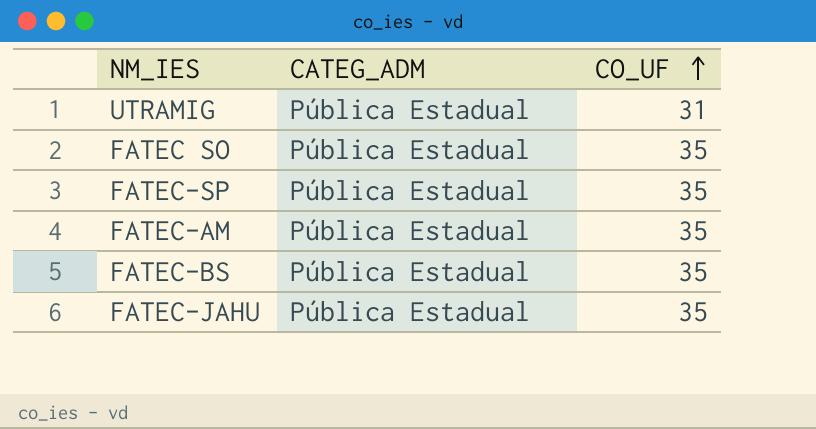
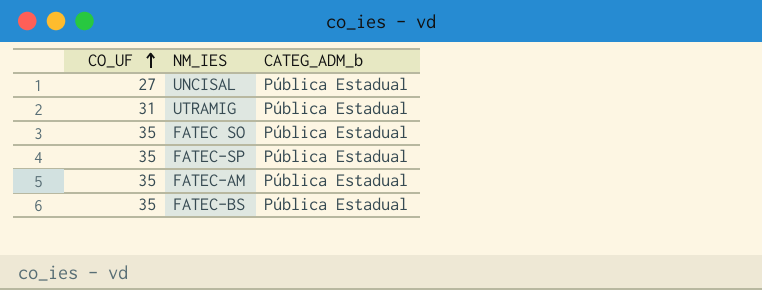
column CO_UF | position: 3 -> 1
column name: CATEG_ADM -> CATEG_ADM_b
row FATEC-JAHU: Pública Estadual | 35 -> none
row UNCISAL: none -> 27 | Pública Estadual

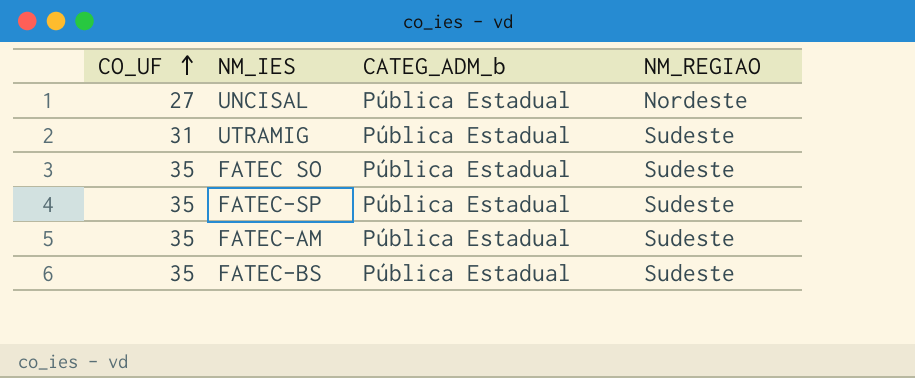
column NM_REGIAO | position: none -> 4

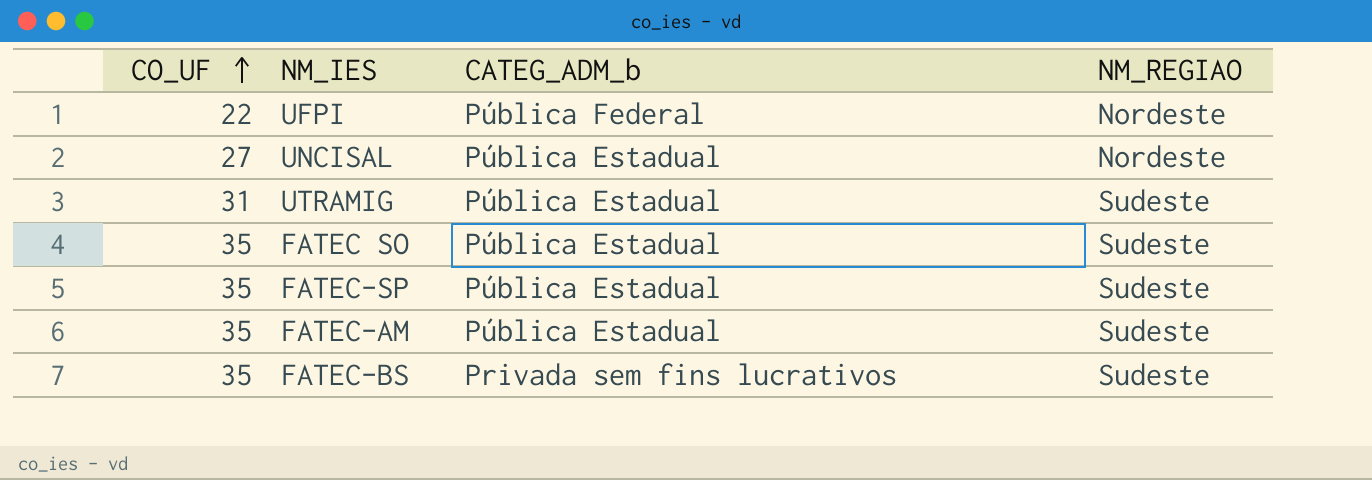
row UFPI: none -> 22 | Pública Federal | Nordeste
FATEC-BS | CATEG_ADM_b: Pública Estadual -> Privada sem fins lucrativos

